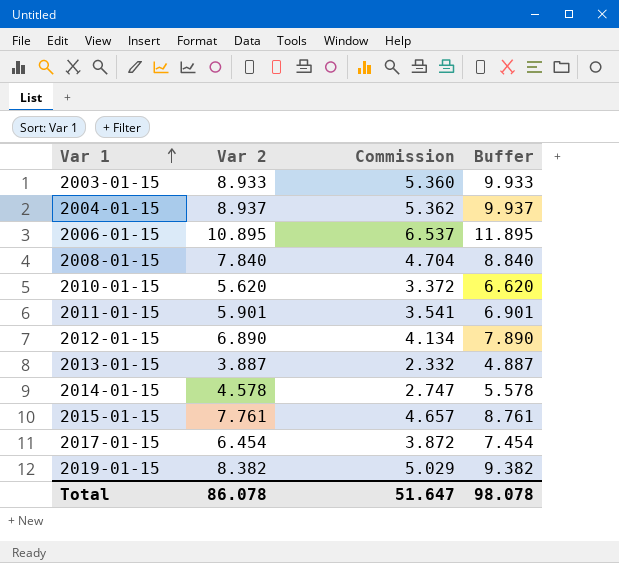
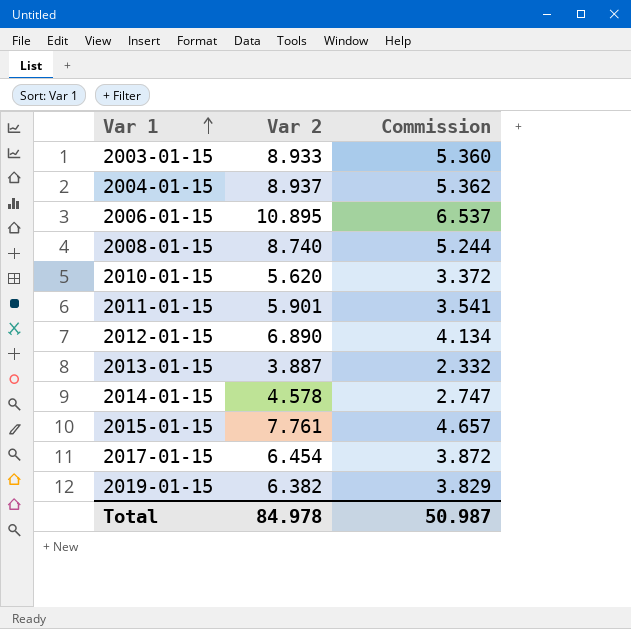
column Buffer | formula: [Var 2] + 1 -> none
2008-01-15 | Var 2: 7.840 -> 8.740
2008-01-15 | Commission: 4.704 -> 5.244
2019-01-15 | Var 2: 8.382 -> 6.382
2019-01-15 | Commission: 5.029 -> 3.829
Total | Var 2: 86.078 -> 84.978
Total | Commission: 51.647 -> 50.987

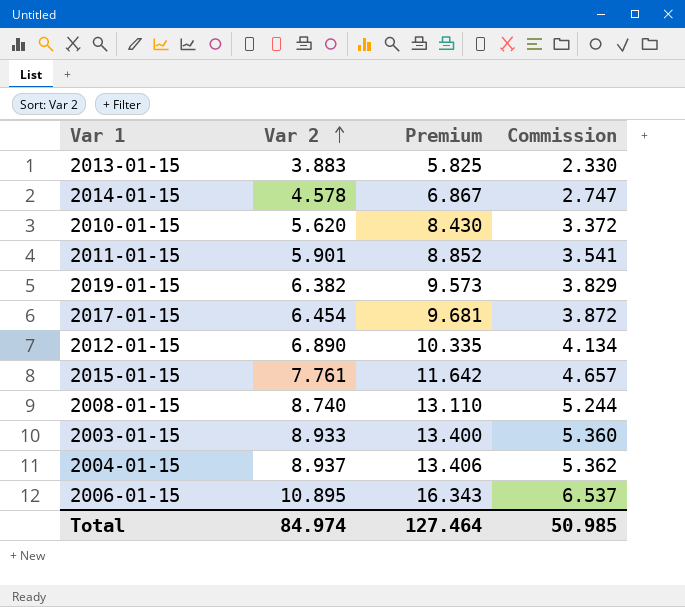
row order: Var 1 ascending -> Var 2 ascending
column Premium | formula: none -> [Var 2] * 1.5
2013-01-15 | Var 2: 3.887 -> 3.883
2013-01-15 | Commission: 2.332 -> 2.330
Total | Var 2: 84.978 -> 84.974
Total | Commission: 50.987 -> 50.985

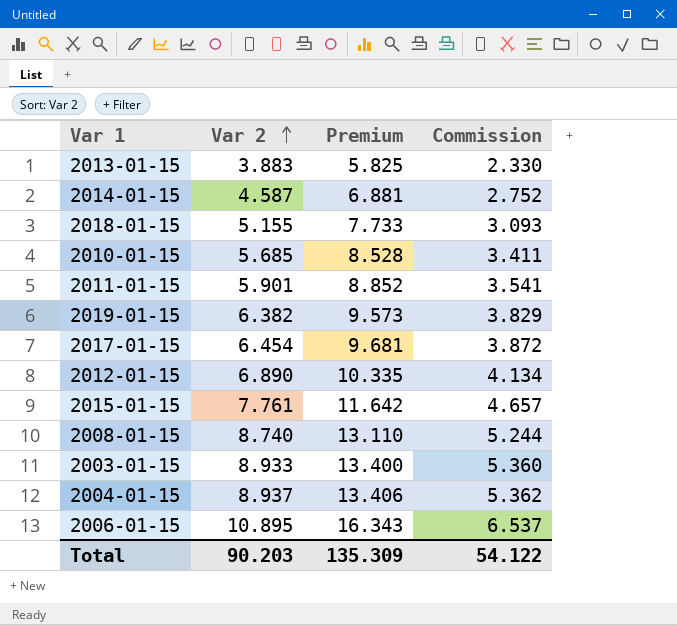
2014-01-15 | Var 2: 4.578 -> 4.587
2014-01-15 | Premium: 6.867 -> 6.881
2014-01-15 | Commission: 2.747 -> 2.752
row 2018-01-15: none -> 5.155 | 7.733 | 3.093
2010-01-15 | Var 2: 5.620 -> 5.685
2010-01-15 | Premium: 8.430 -> 8.528
2010-01-15 | Commission: 3.372 -> 3.411
Total | Var 2: 84.974 -> 90.203
Total | Premium: 127.464 -> 135.309
Total | Commission: 50.985 -> 54.122

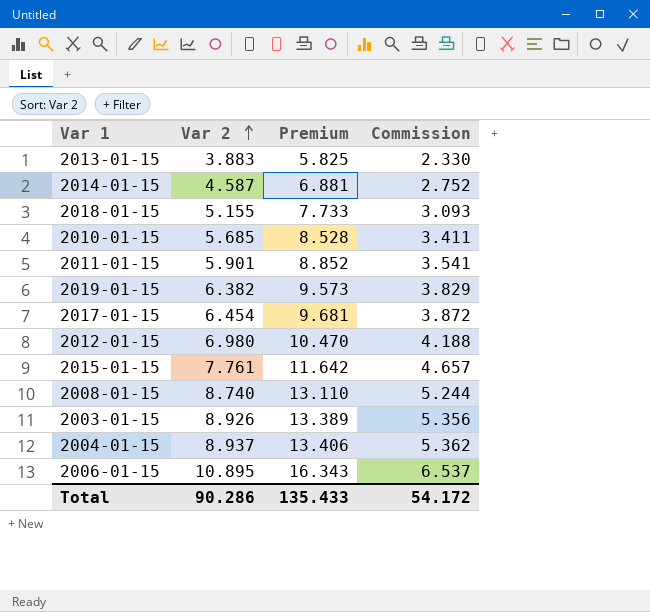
2012-01-15 | Var 2: 6.890 -> 6.980
2012-01-15 | Premium: 10.335 -> 10.470
2012-01-15 | Commission: 4.134 -> 4.188
2003-01-15 | Var 2: 8.933 -> 8.926
2003-01-15 | Premium: 13.400 -> 13.389
2003-01-15 | Commission: 5.360 -> 5.356
Total | Var 2: 90.203 -> 90.286
Total | Premium: 135.309 -> 135.433
Total | Commission: 54.122 -> 54.172

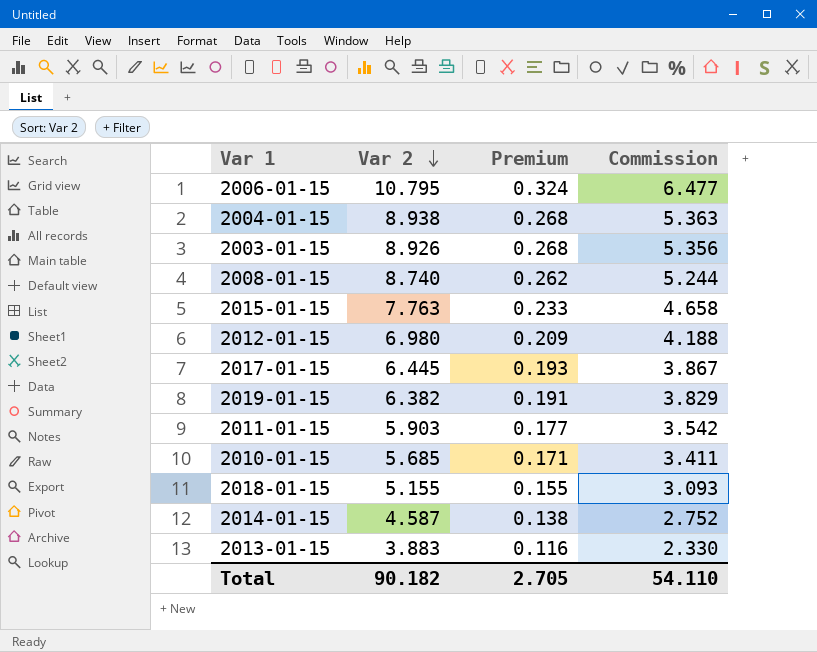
row order: Var 2 ascending -> Var 2 descending
column Premium | formula: [Var 2] * 1.5 -> [Var 2] * 0.03
2006-01-15 | Var 2: 10.895 -> 10.795
2006-01-15 | Commission: 6.537 -> 6.477
2004-01-15 | Var 2: 8.937 -> 8.938
2004-01-15 | Commission: 5.362 -> 5.363
2015-01-15 | Var 2: 7.761 -> 7.763
2015-01-15 | Commission: 4.657 -> 4.658
2017-01-15 | Var 2: 6.454 -> 6.445
2017-01-15 | Commission: 3.872 -> 3.867
2011-01-15 | Var 2: 5.901 -> 5.903
2011-01-15 | Commission: 3.541 -> 3.542
Total | Var 2: 90.286 -> 90.182
Total | Premium: 135.433 -> 2.705
Total | Commission: 54.172 -> 54.110

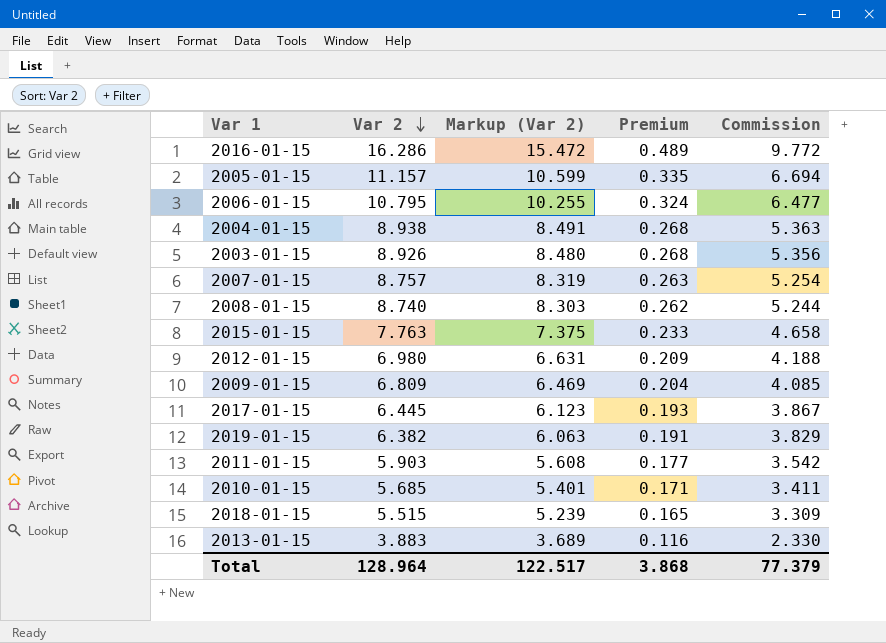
column Markup (Var 2) | formula: none -> [Var 2] * 0.95
row 2014-01-15: 4.587 | 0.138 | 2.752 -> none
row 2016-01-15: none -> 16.286 | 15.472 | 0.489 | 9.772
row 2005-01-15: none -> 11.157 | 10.599 | 0.335 | 6.694
row 2007-01-15: none -> 8.757 | 8.319 | 0.263 | 5.254
row 2009-01-15: none -> 6.809 | 6.469 | 0.204 | 4.085
2018-01-15 | Var 2: 5.155 -> 5.515
2018-01-15 | Premium: 0.155 -> 0.165
2018-01-15 | Commission: 3.093 -> 3.309
Total | Var 2: 90.182 -> 128.964
Total | Premium: 2.705 -> 3.868
Total | Commission: 54.110 -> 77.379

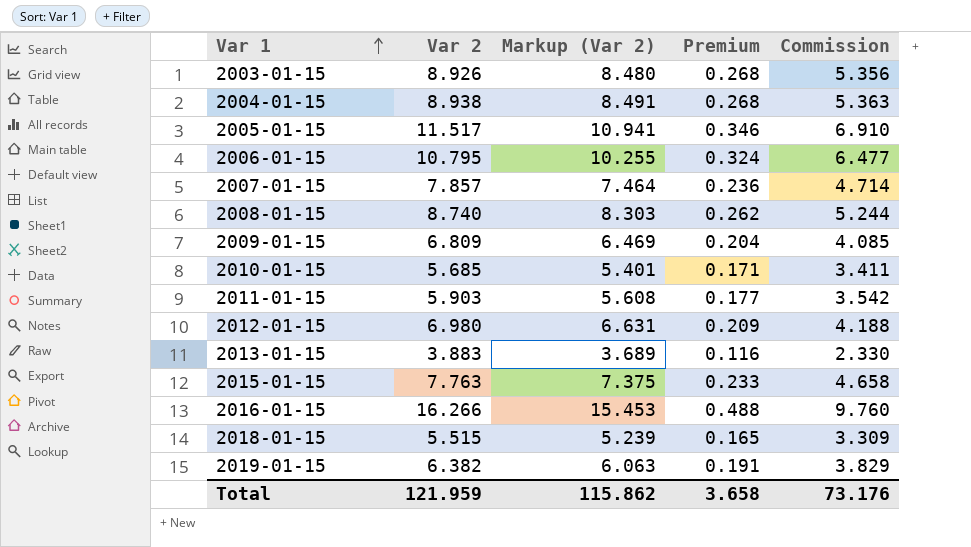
row order: Var 2 descending -> Var 1 ascending
row 2017-01-15: 6.445 | 6.123 | 0.193 | 3.867 -> none
2005-01-15 | Var 2: 11.157 -> 11.517
2005-01-15 | Markup (Var 2): 10.599 -> 10.941
2005-01-15 | Premium: 0.335 -> 0.346
2005-01-15 | Commission: 6.694 -> 6.910
2007-01-15 | Var 2: 8.757 -> 7.857
2007-01-15 | Markup (Var 2): 8.319 -> 7.464
2007-01-15 | Premium: 0.263 -> 0.236
2007-01-15 | Commission: 5.254 -> 4.714
2016-01-15 | Var 2: 16.286 -> 16.266
2016-01-15 | Markup (Var 2): 15.472 -> 15.453
2016-01-15 | Premium: 0.489 -> 0.488
2016-01-15 | Commission: 9.772 -> 9.760
Total | Var 2: 128.964 -> 121.959
Total | Markup (Var 2): 122.517 -> 115.862
Total | Premium: 3.868 -> 3.658
Total | Commission: 77.379 -> 73.176

